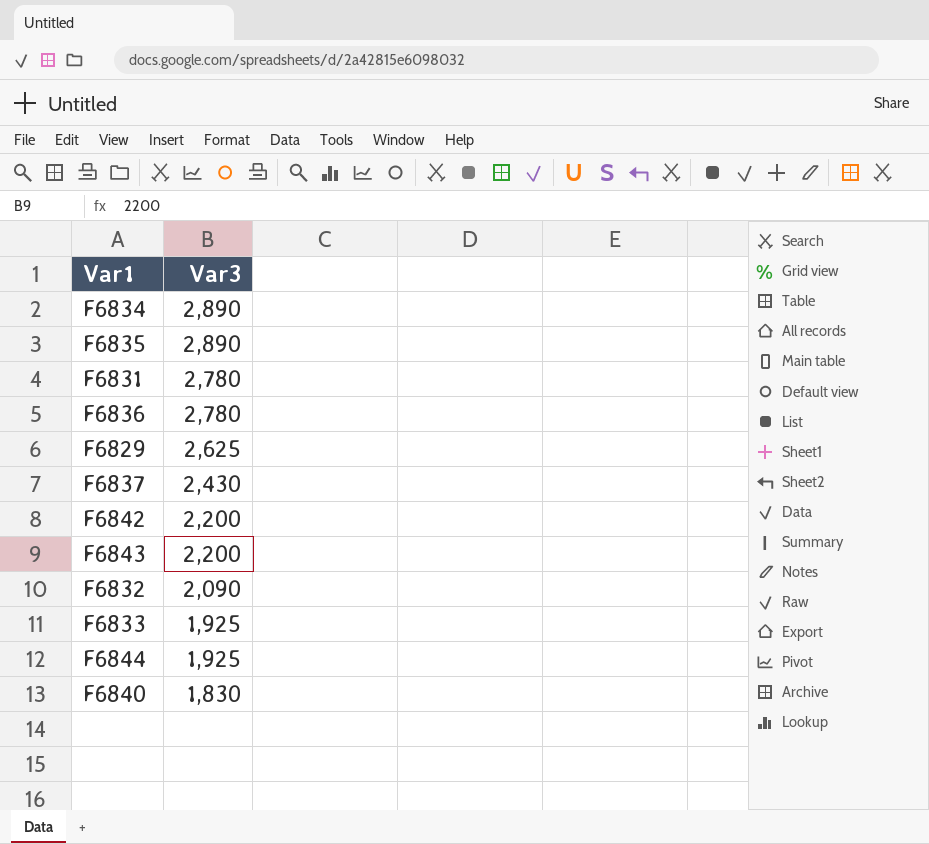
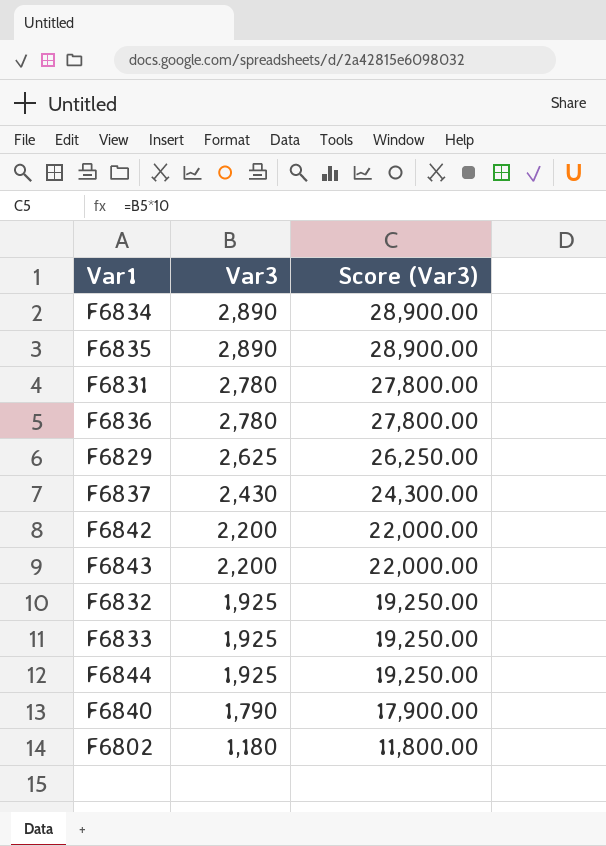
column Score (Var3) | formula: none -> [Var3] * 10
F6832 | Var3: 2,090 -> 1,925
F6840 | Var3: 1,830 -> 1,790
row F6802: none -> 1,180 | 11,800.00

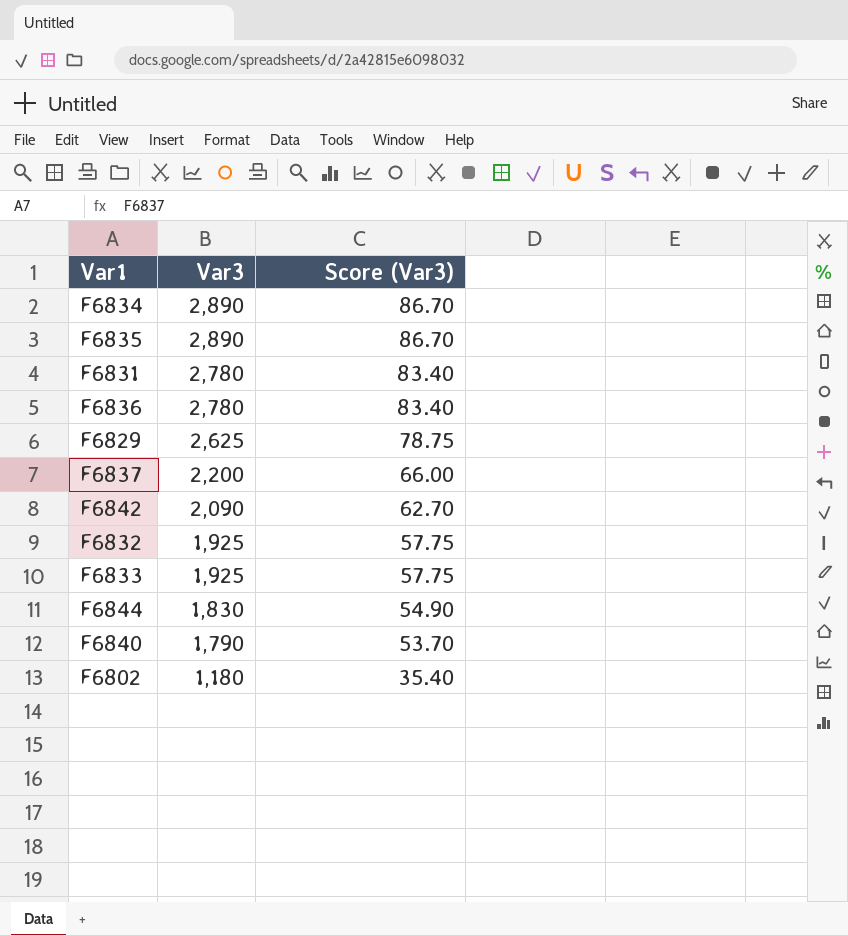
column Score (Var3) | formula: [Var3] * 10 -> [Var3] * 0.03
row F6843: 2,200 | 22,000.00 -> none
F6837 | Var3: 2,430 -> 2,200
F6842 | Var3: 2,200 -> 2,090
F6844 | Var3: 1,925 -> 1,830

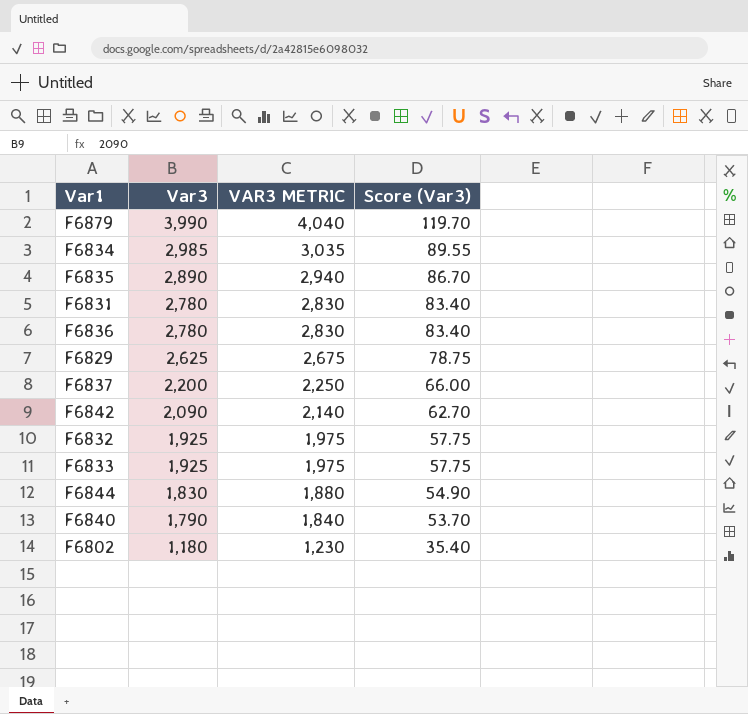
column VAR3 METRIC | formula: none -> [Var3] + 50
row F6879: none -> 3,990 | 4,040 | 119.70
F6834 | Var3: 2,890 -> 2,985
F6834 | Score (Var3): 86.70 -> 89.55

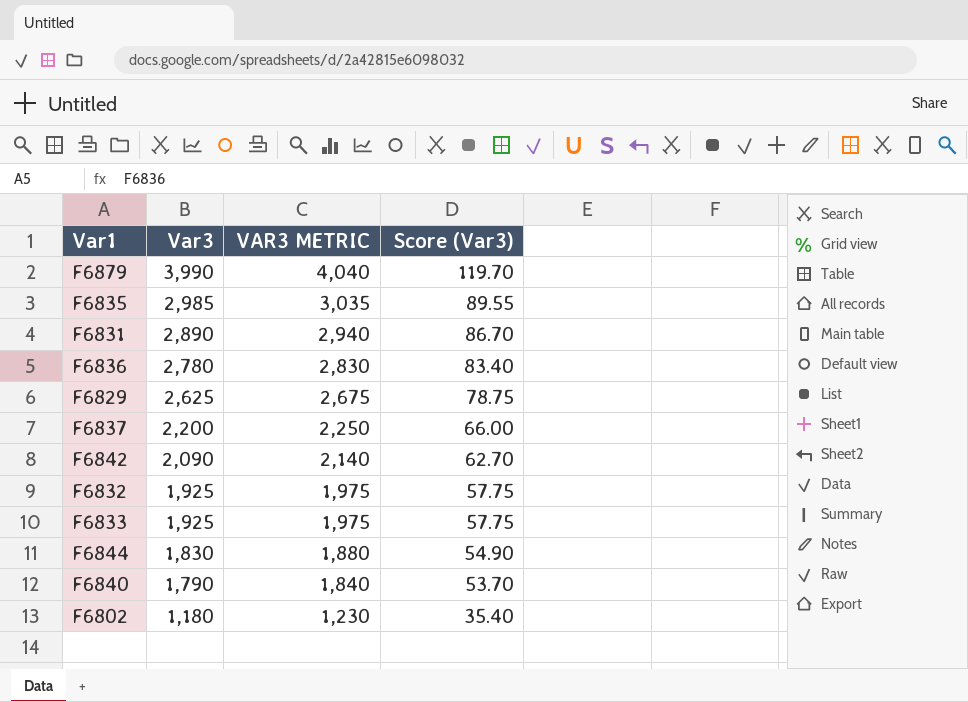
row F6834: 2,985 | 3,035 | 89.55 -> none
F6835 | Var3: 2,890 -> 2,985
F6835 | VAR3 METRIC: 2,940 -> 3,035
F6835 | Score (Var3): 86.70 -> 89.55
F6831 | Var3: 2,780 -> 2,890
F6831 | VAR3 METRIC: 2,830 -> 2,940
F6831 | Score (Var3): 83.40 -> 86.70

